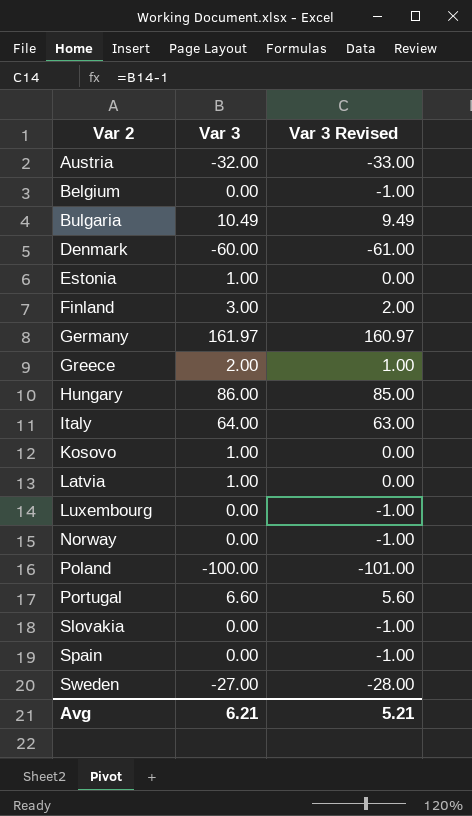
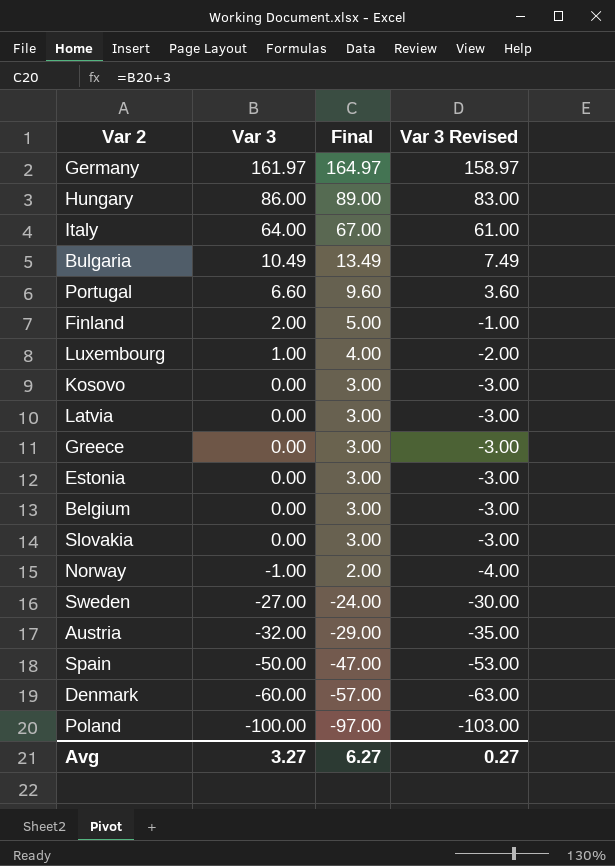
row order: Var 2 ascending -> Var 3 descending
column Final | formula: none -> [Var 3] + 3
column Var 3 Revised | formula: [Var 3] - 1 -> [Var 3] - 3
Finland | Var 3: 3.00 -> 2.00
Luxembourg | Var 3: 0.00 -> 1.00
Kosovo | Var 3: 1.00 -> 0.00
Latvia | Var 3: 1.00 -> 0.00
Greece | Var 3: 2.00 -> 0.00
Estonia | Var 3: 1.00 -> 0.00
Norway | Var 3: 0.00 -> -1.00
Spain | Var 3: 0.00 -> -50.00
Avg | Var 3: 6.21 -> 3.27
Avg | Var 3 Revised: 5.21 -> 0.27

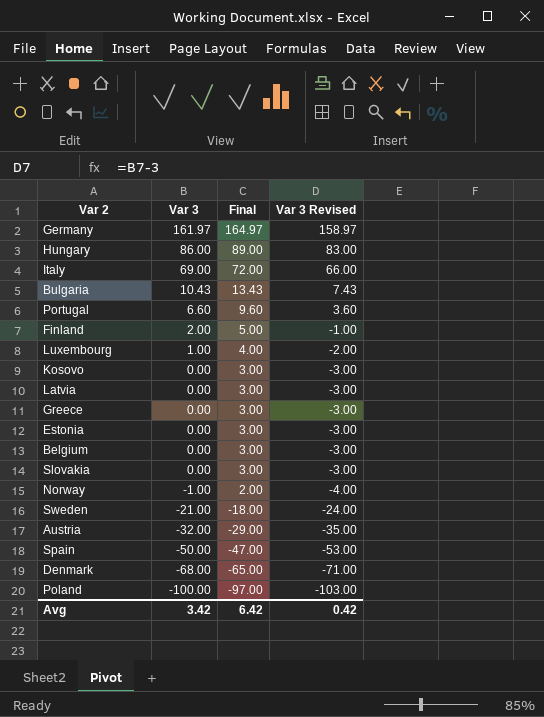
Italy | Var 3: 64.00 -> 69.00
Italy | Final: 67.00 -> 72.00
Italy | Var 3 Revised: 61.00 -> 66.00
Bulgaria | Var 3: 10.49 -> 10.43
Bulgaria | Final: 13.49 -> 13.43
Bulgaria | Var 3 Revised: 7.49 -> 7.43
Sweden | Var 3: -27.00 -> -21.00
Sweden | Final: -24.00 -> -18.00
Sweden | Var 3 Revised: -30.00 -> -24.00
Denmark | Var 3: -60.00 -> -68.00
Denmark | Final: -57.00 -> -65.00
Denmark | Var 3 Revised: -63.00 -> -71.00
Avg | Var 3: 3.27 -> 3.42
Avg | Final: 6.27 -> 6.42
Avg | Var 3 Revised: 0.27 -> 0.42

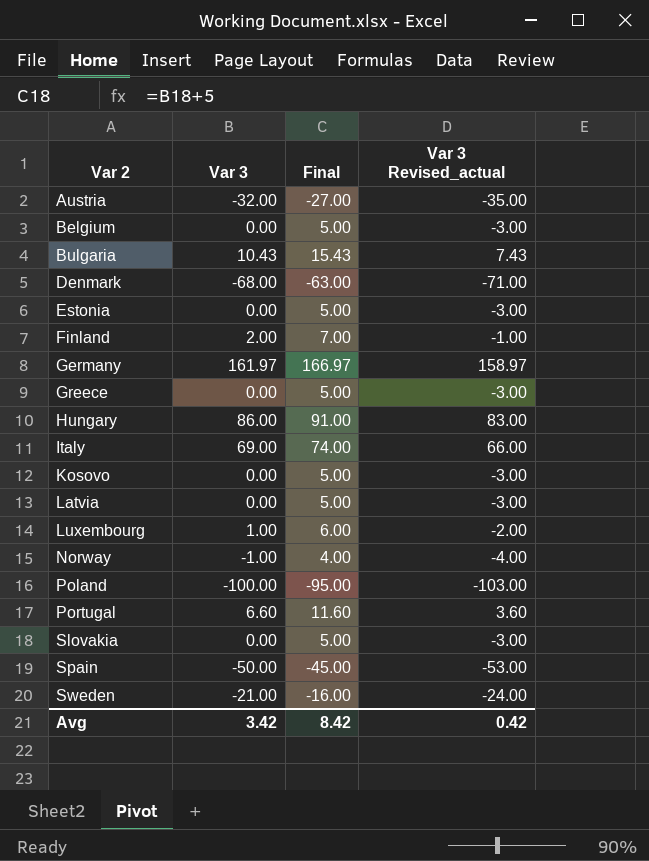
row order: Var 3 descending -> Var 2 ascending
column Final | formula: [Var 3] + 3 -> [Var 3] + 5
column name: Var 3 Revised -> Var 3 Revised_actual
Avg | Final: 6.42 -> 8.42

